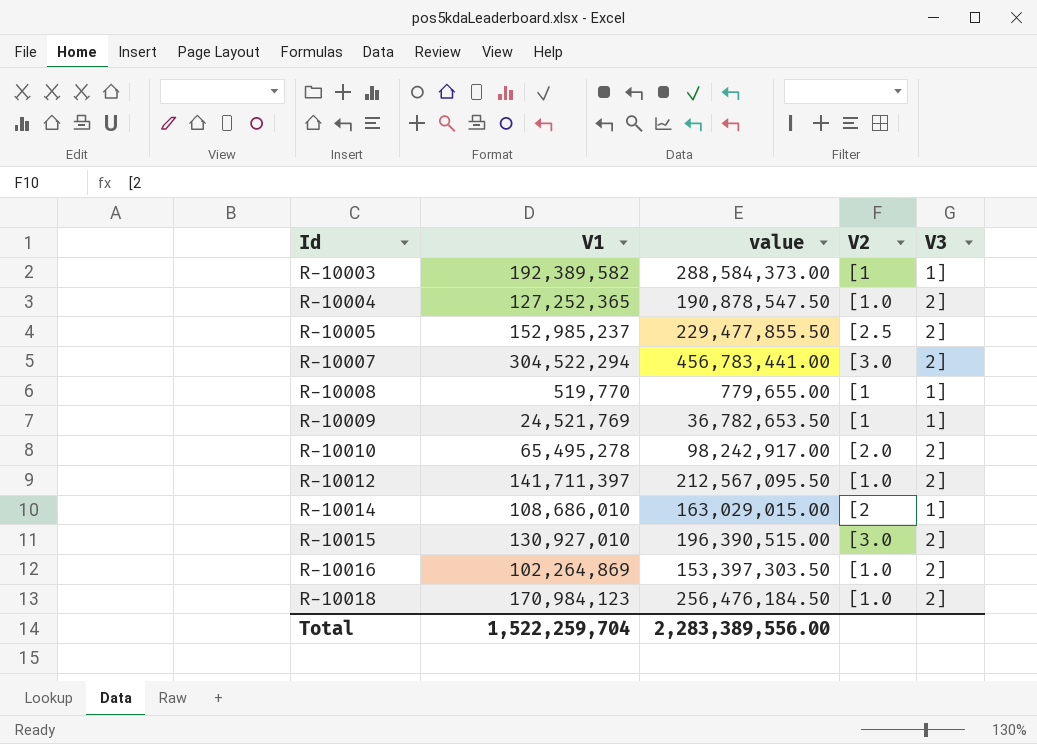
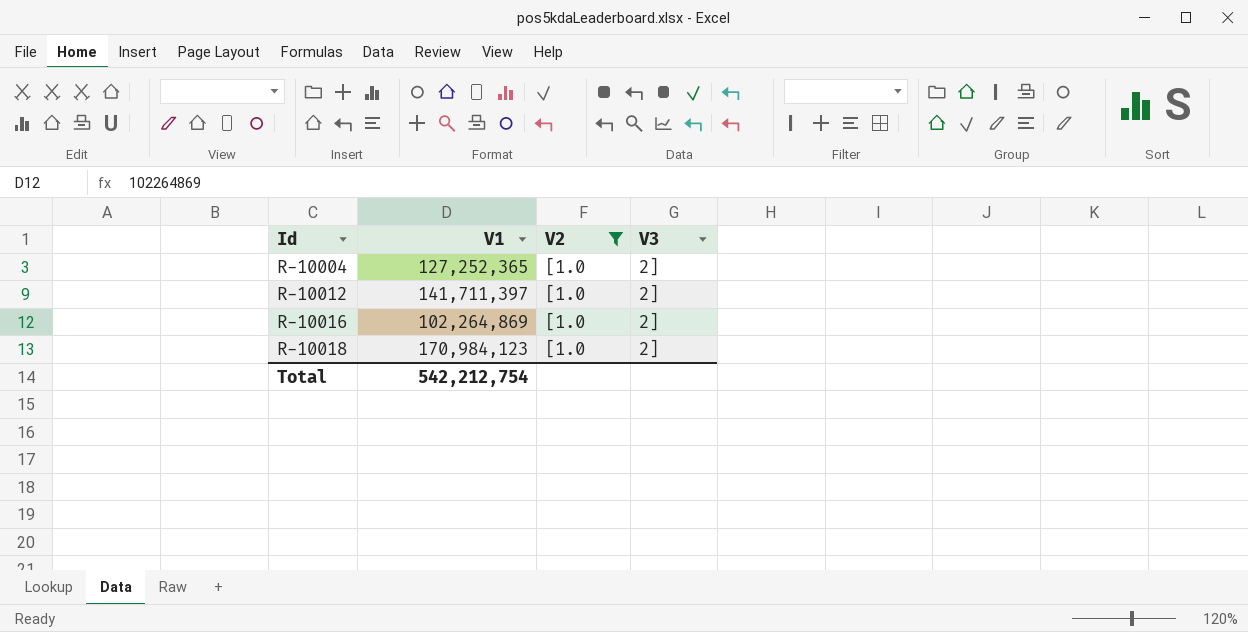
filter: none -> V2 = [1.0
column value | formula: [V1] * 1.5 -> none
Total | V1: 1,522,259,704 -> 542,212,754

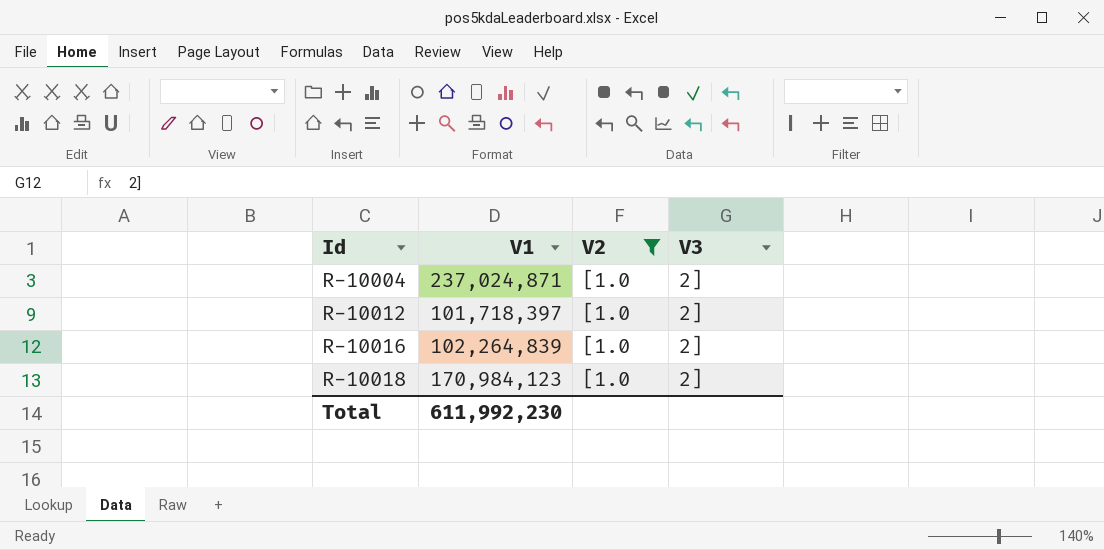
R-10004 | V1: 127,252,365 -> 237,024,871
R-10012 | V1: 141,711,397 -> 101,718,397
R-10016 | V1: 102,264,869 -> 102,264,839
Total | V1: 542,212,754 -> 611,992,230

